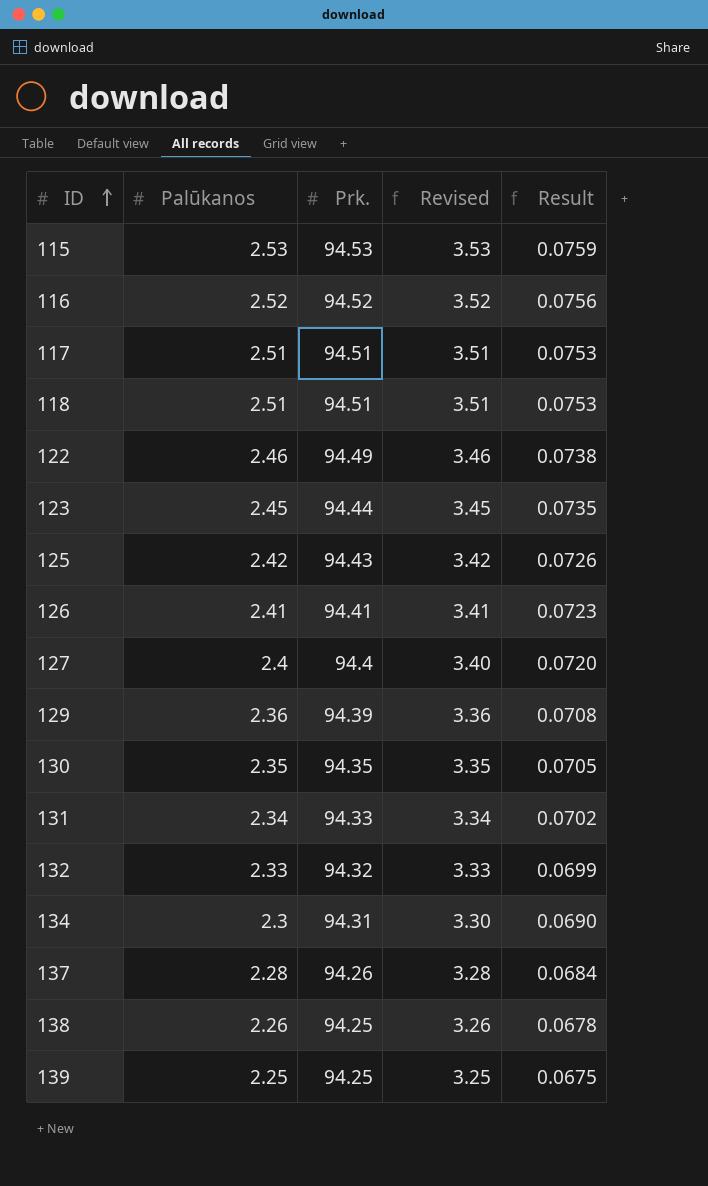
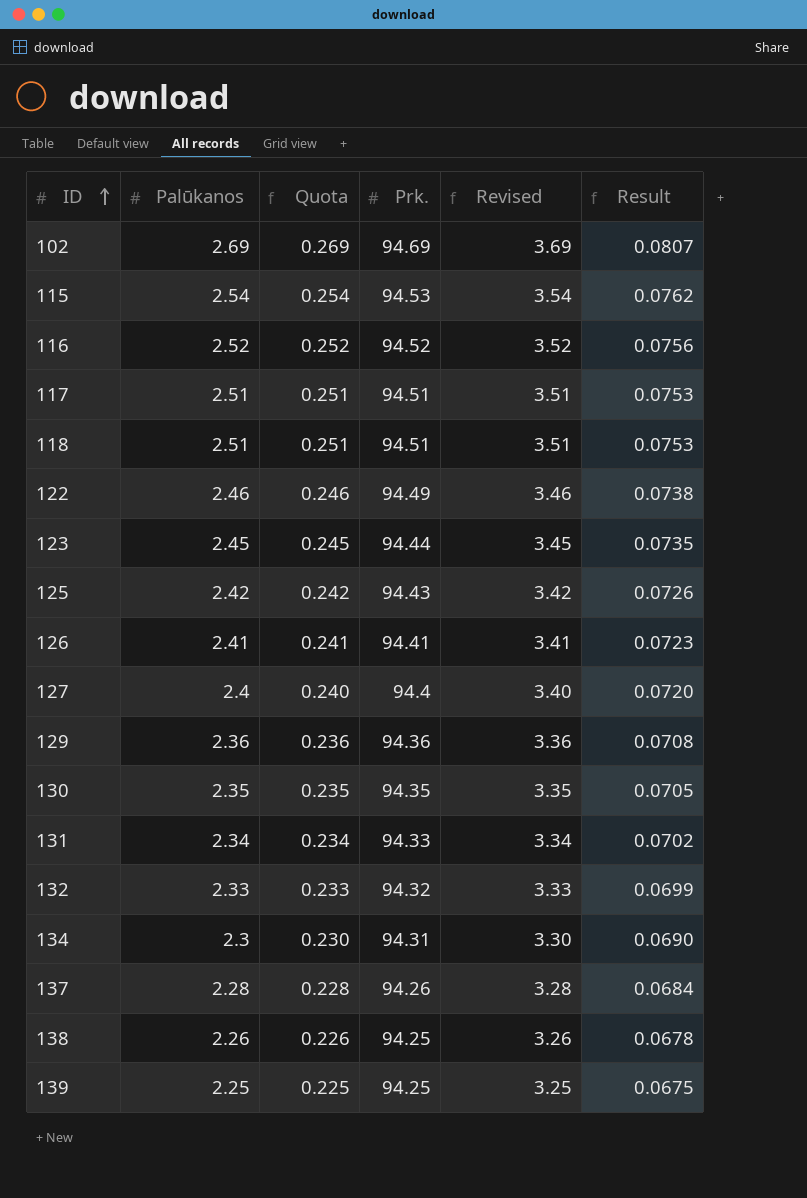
column Quota | formula: none -> [Palūkanos] * 0.1
row 102: none -> 2.69 | 0.269 | 94.69 | 3.69 | 0.0807
115 | Palūkanos: 2.53 -> 2.54
115 | Revised: 3.53 -> 3.54
115 | Result: 0.0759 -> 0.0762
129 | Prk.: 94.39 -> 94.36

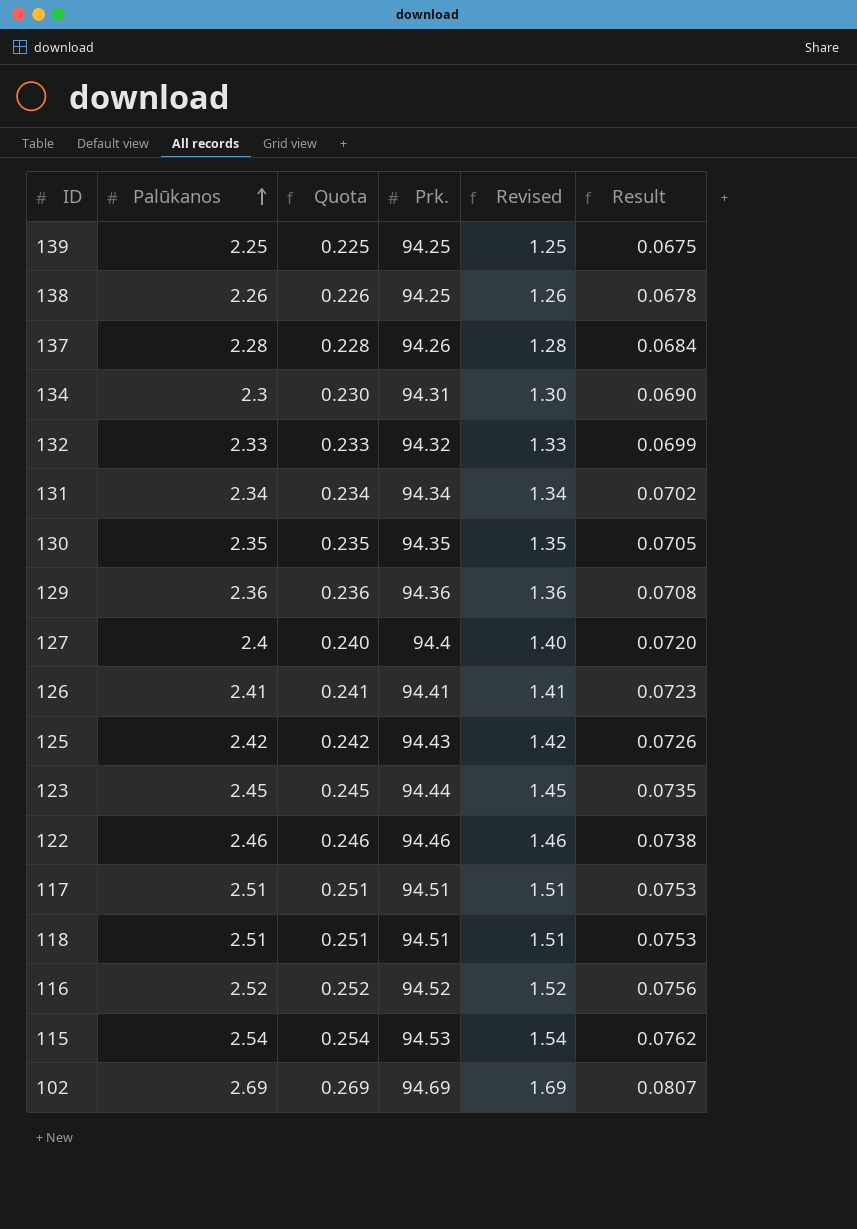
row order: ID ascending -> Palūkanos ascending
column Revised | formula: [Palūkanos] + 1 -> [Palūkanos] - 1
131 | Prk.: 94.33 -> 94.34
122 | Prk.: 94.49 -> 94.46

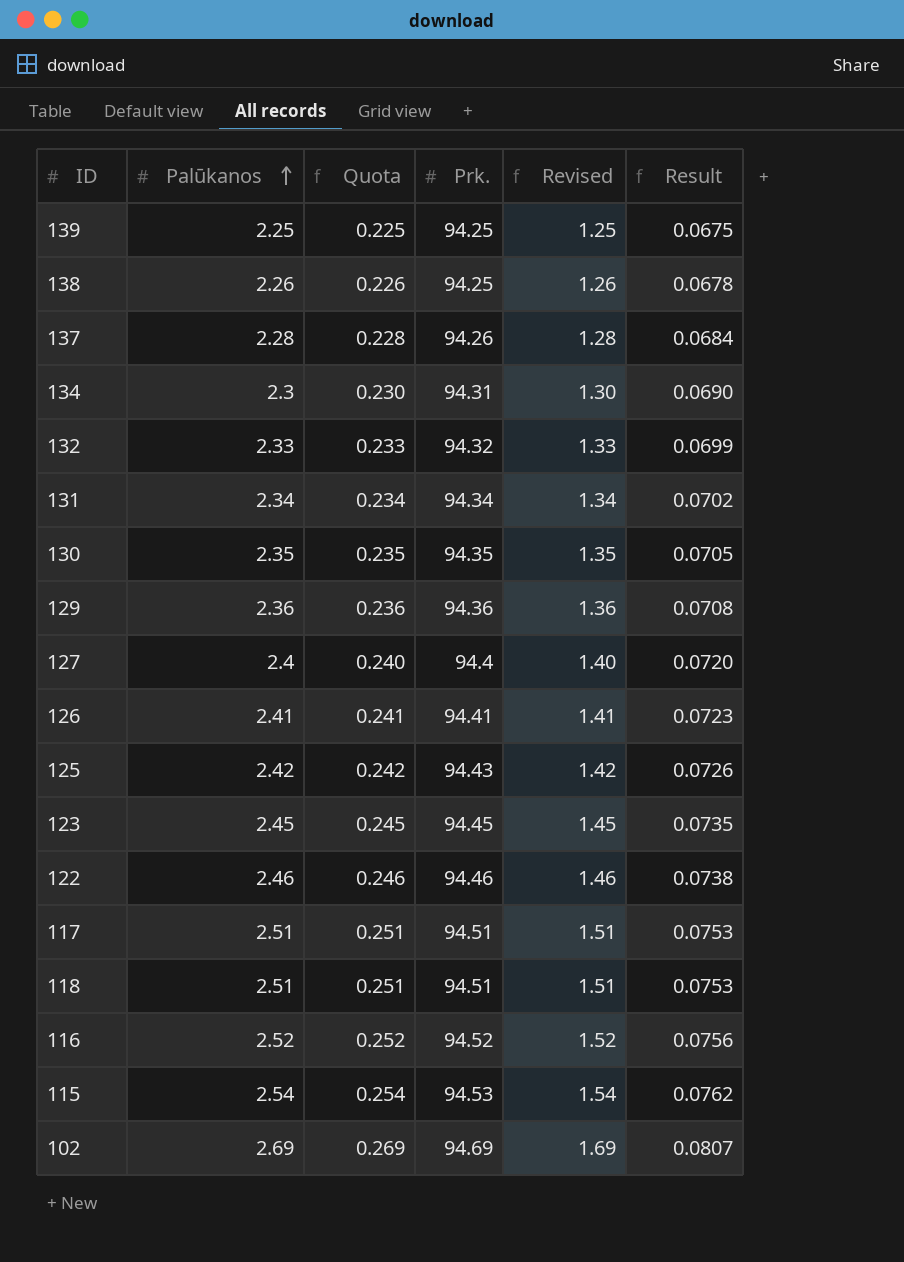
123 | Prk.: 94.44 -> 94.45

